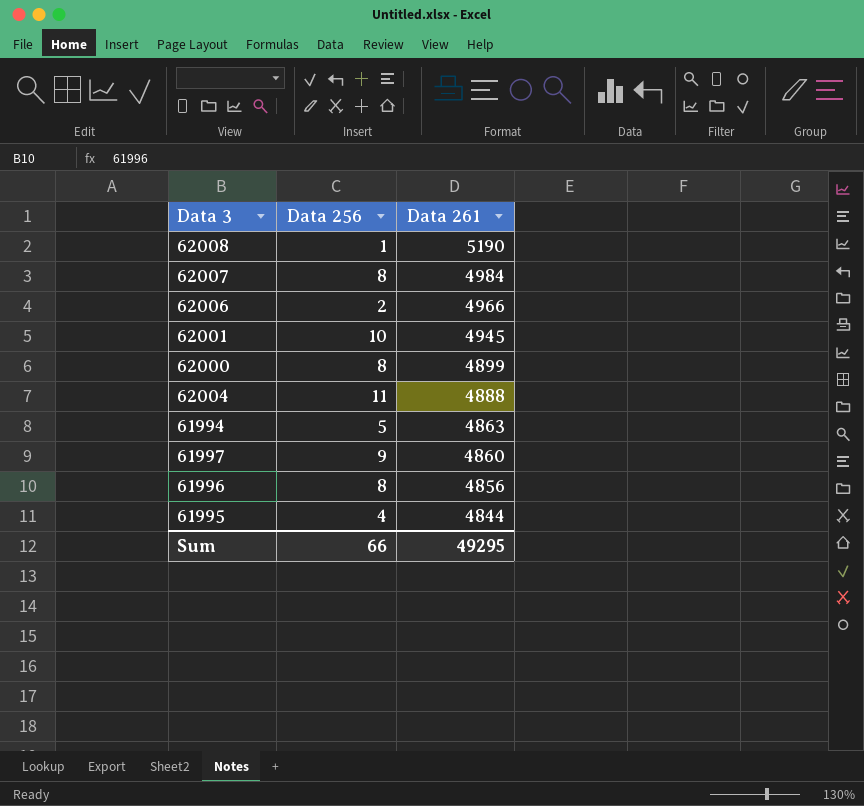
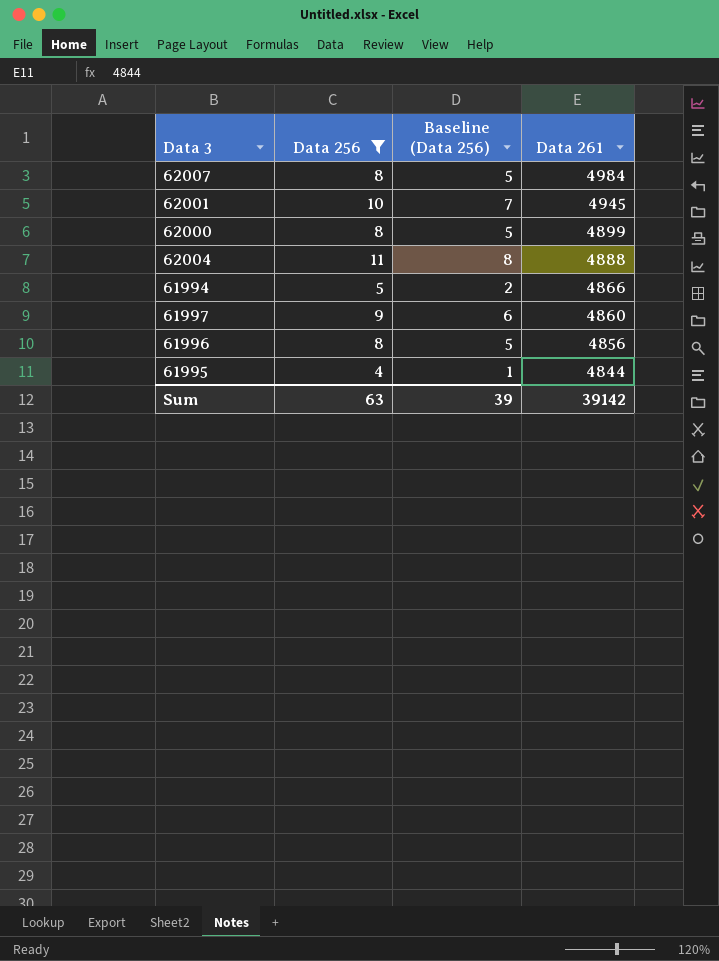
filter: none -> Data 256 >= 4
column Baseline (Data 256) | formula: none -> [Data 256] - 3
61994 | Data 261: 4863 -> 4866
Sum | Data 256: 66 -> 63
Sum | Data 261: 49295 -> 39142

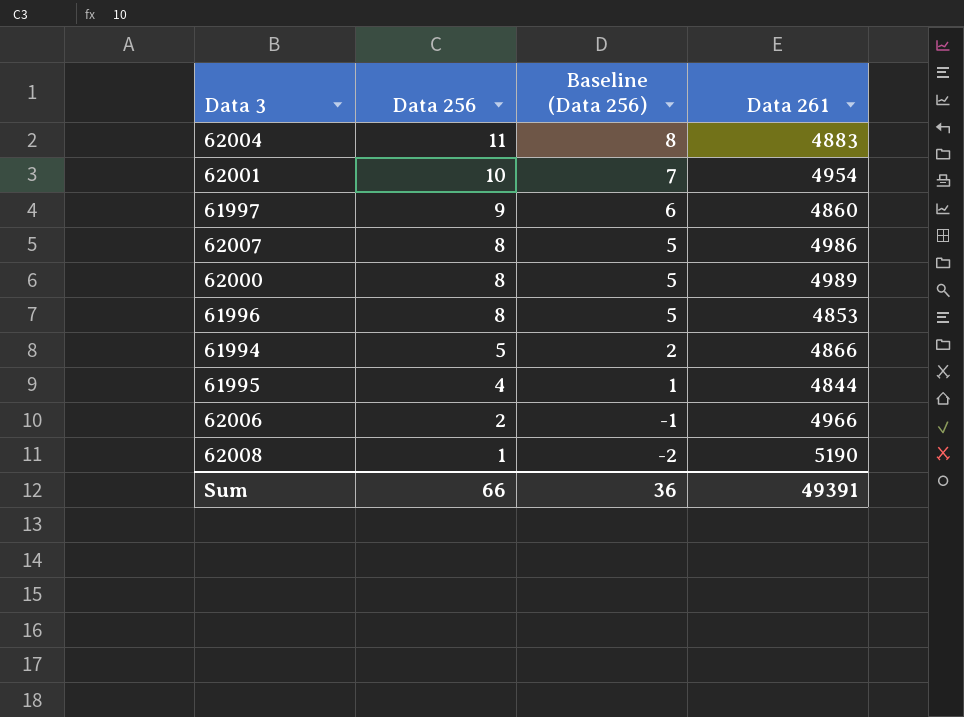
filter: Data 256 >= 4 -> none
row order: Data 261 descending -> Data 256 descending
62004 | Data 261: 4888 -> 4883
62001 | Data 261: 4945 -> 4954
62007 | Data 261: 4984 -> 4986
62000 | Data 261: 4899 -> 4989
61996 | Data 261: 4856 -> 4853
Sum | Data 256: 63 -> 66
Sum | Baseline (Data 256): 39 -> 36
Sum | Data 261: 39142 -> 49391

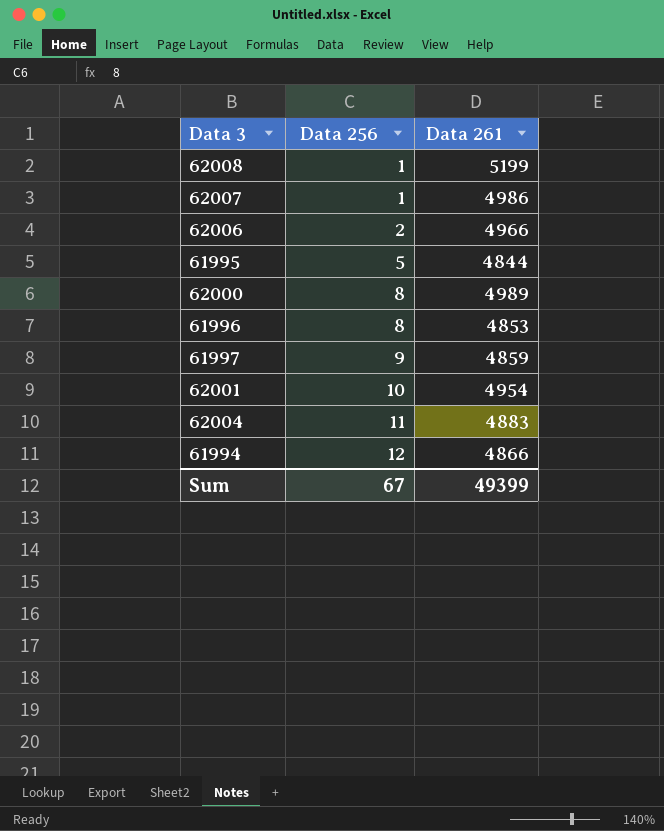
row order: Data 256 descending -> Data 256 ascending
column Baseline (Data 256) | formula: [Data 256] - 3 -> none
62008 | Data 261: 5190 -> 5199
62007 | Data 256: 8 -> 1
61995 | Data 256: 4 -> 5
61997 | Data 261: 4860 -> 4859
61994 | Data 256: 5 -> 12
Sum | Data 256: 66 -> 67
Sum | Data 261: 49391 -> 49399

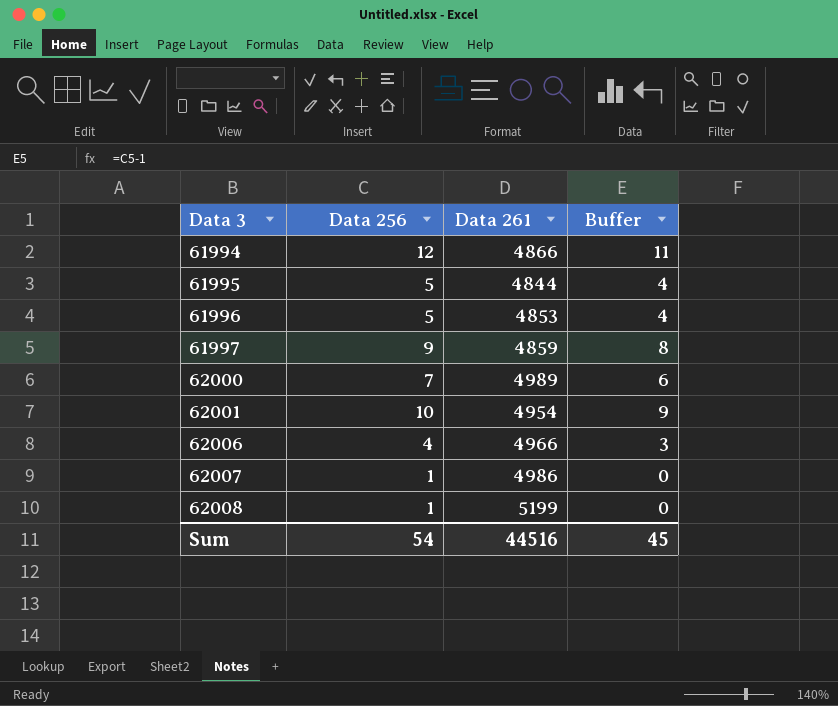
row order: Data 256 ascending -> Data 3 ascending
column Buffer | formula: none -> [Data 256] - 1
row 62004: 11 | 4883 -> none
61996 | Data 256: 8 -> 5
62000 | Data 256: 8 -> 7
62006 | Data 256: 2 -> 4
Sum | Data 256: 67 -> 54
Sum | Data 261: 49399 -> 44516

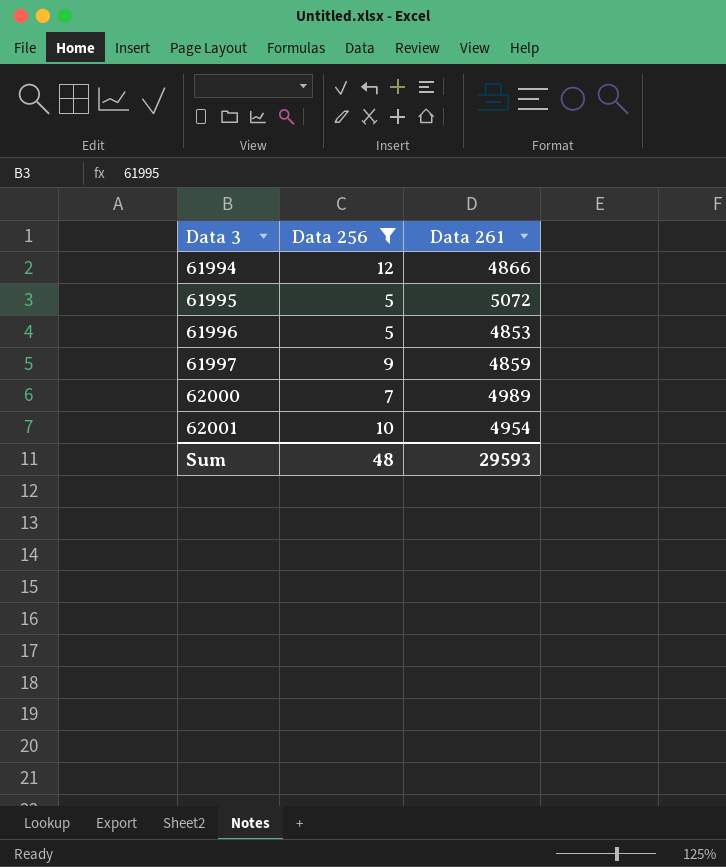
filter: none -> Data 256 >= 5
column Buffer | formula: [Data 256] - 1 -> none
61995 | Data 261: 4844 -> 5072
Sum | Data 256: 54 -> 48
Sum | Data 261: 44516 -> 29593

